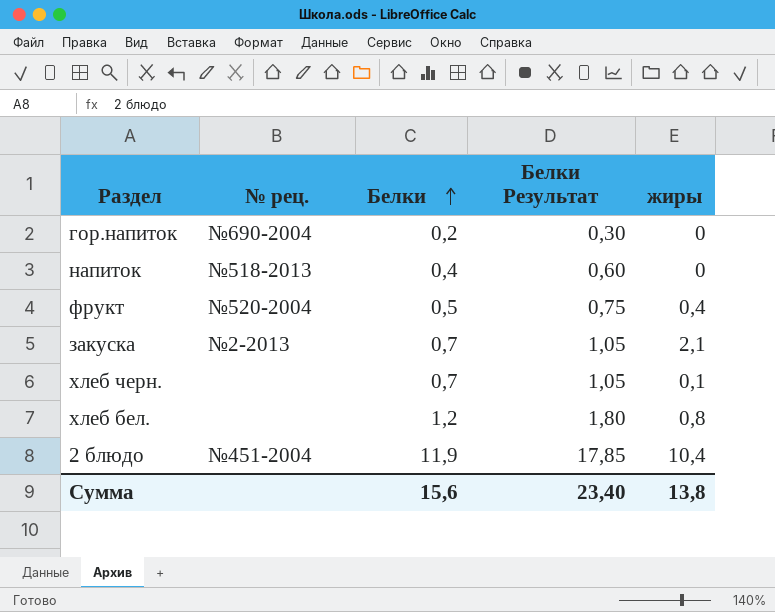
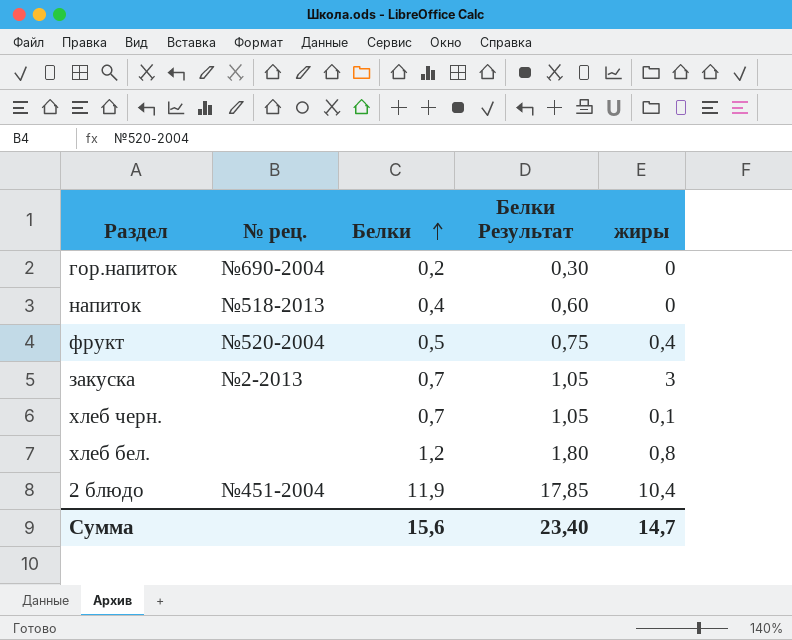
закуска | жиры: 2,1 -> 3
Сумма | жиры: 13,8 -> 14,7

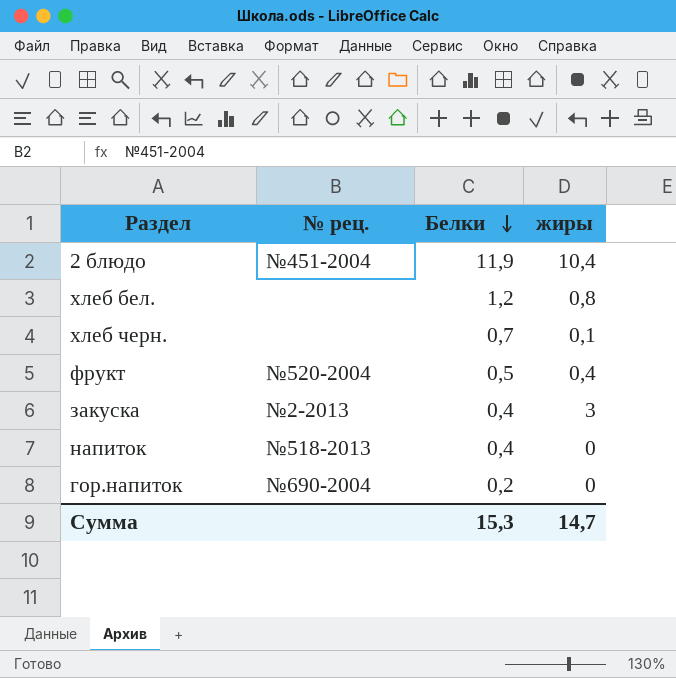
row order: Белки ascending -> Белки descending
column Белки Результат | formula: [Белки] * 1,5 -> none
закуска | Белки: 0,7 -> 0,4
Сумма | Белки: 15,6 -> 15,3

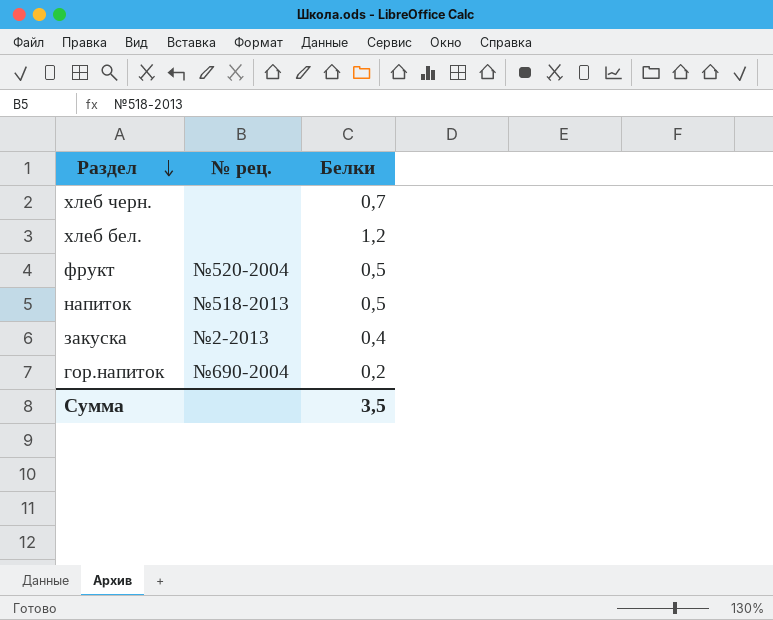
row order: Белки descending -> Раздел descending
column жиры | position: 4 -> none
row 2 блюдо: №451-2004 | 11,9 | 10,4 -> none
напиток | Белки: 0,4 -> 0,5
Сумма | Белки: 15,3 -> 3,5

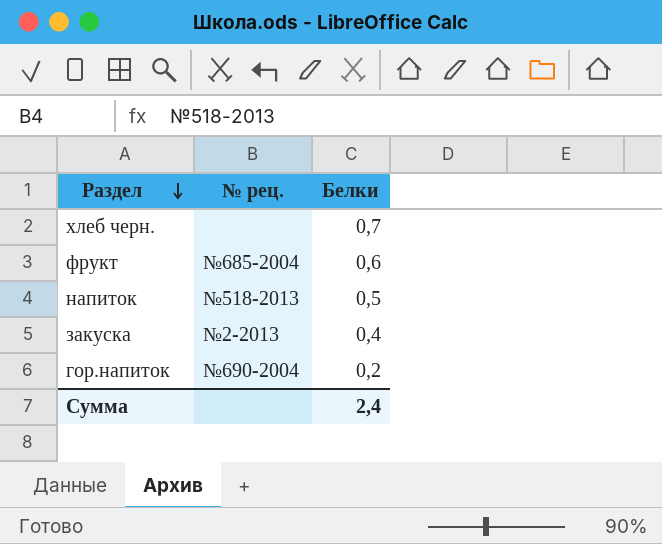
row хлеб бел.: none | 1,2 -> none
фрукт | № рец.: №520-2004 -> №685-2004
фрукт | Белки: 0,5 -> 0,6
Сумма | Белки: 3,5 -> 2,4

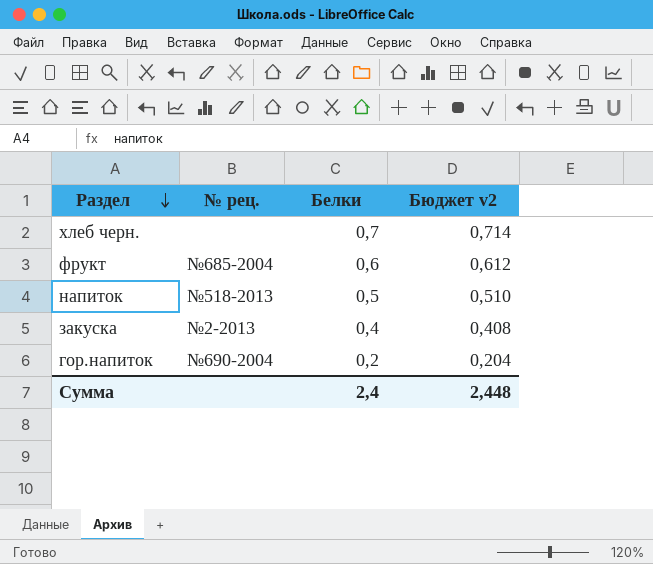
column Бюджет v2 | formula: none -> [Белки] * 1,02

